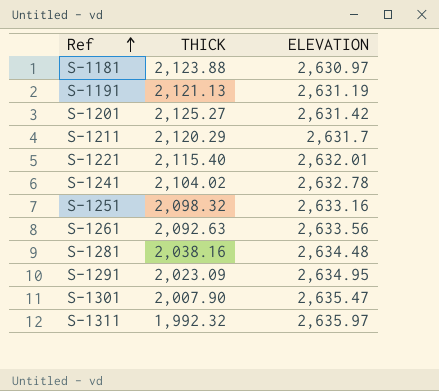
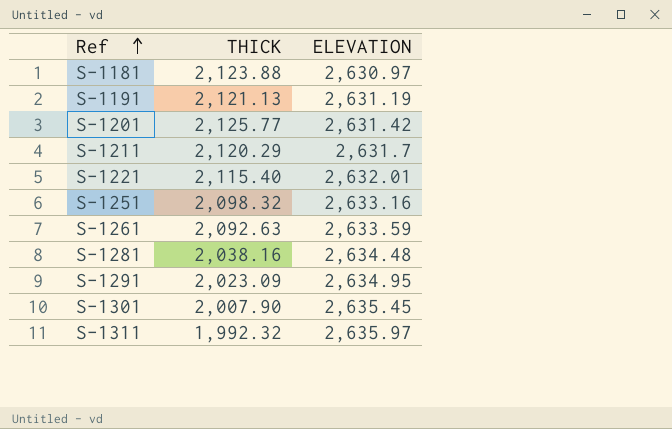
row S-1241: 2,104.02 | 2,632.78 -> none
S-1201 | THICK: 2,125.27 -> 2,125.77
S-1261 | ELEVATION: 2,633.56 -> 2,633.59
S-1301 | ELEVATION: 2,635.47 -> 2,635.45

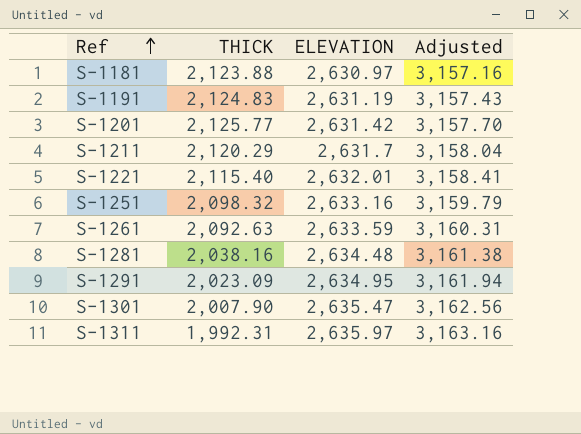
column Adjusted | formula: none -> [ELEVATION] * 1.2
S-1191 | THICK: 2,121.13 -> 2,124.83
S-1301 | ELEVATION: 2,635.45 -> 2,635.47
S-1311 | THICK: 1,992.32 -> 1,992.31

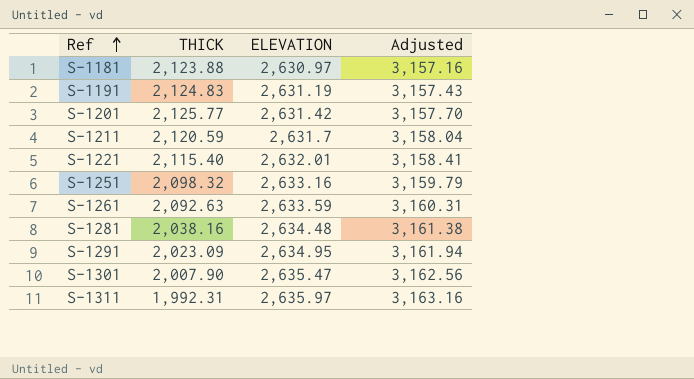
S-1211 | THICK: 2,120.29 -> 2,120.59

